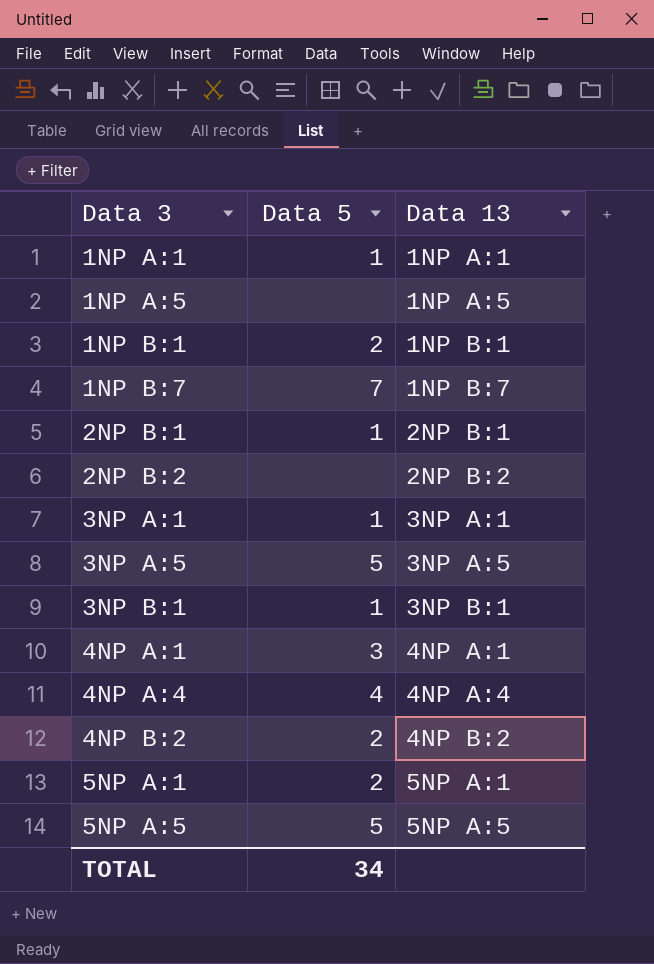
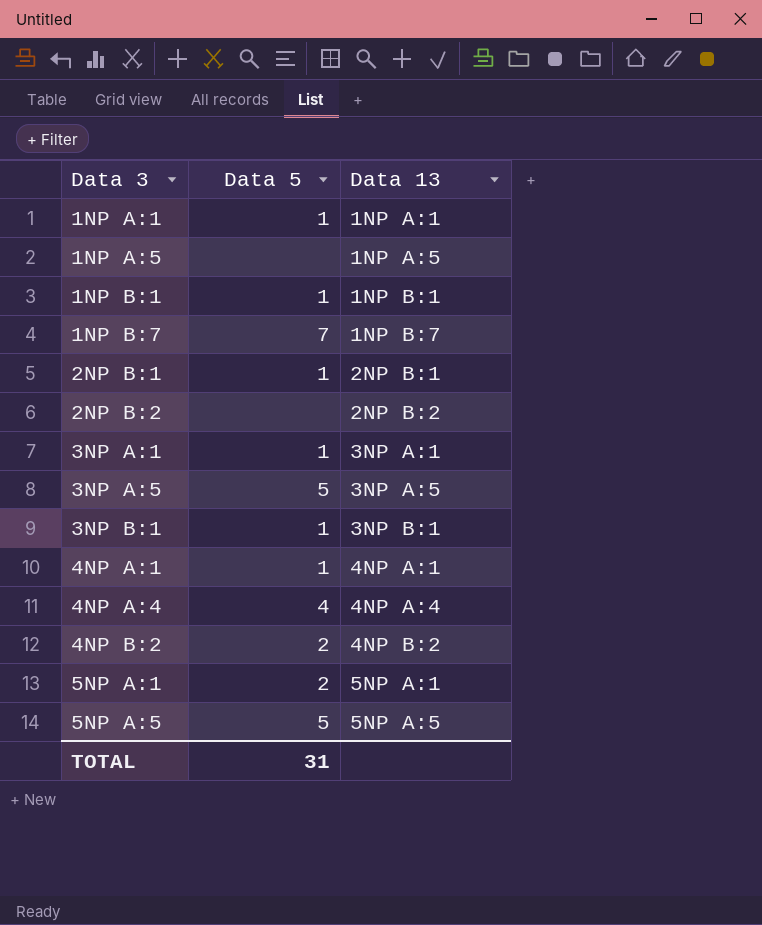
1NP B:1 | Data 5: 2 -> 1
4NP A:1 | Data 5: 3 -> 1
TOTAL | Data 5: 34 -> 31

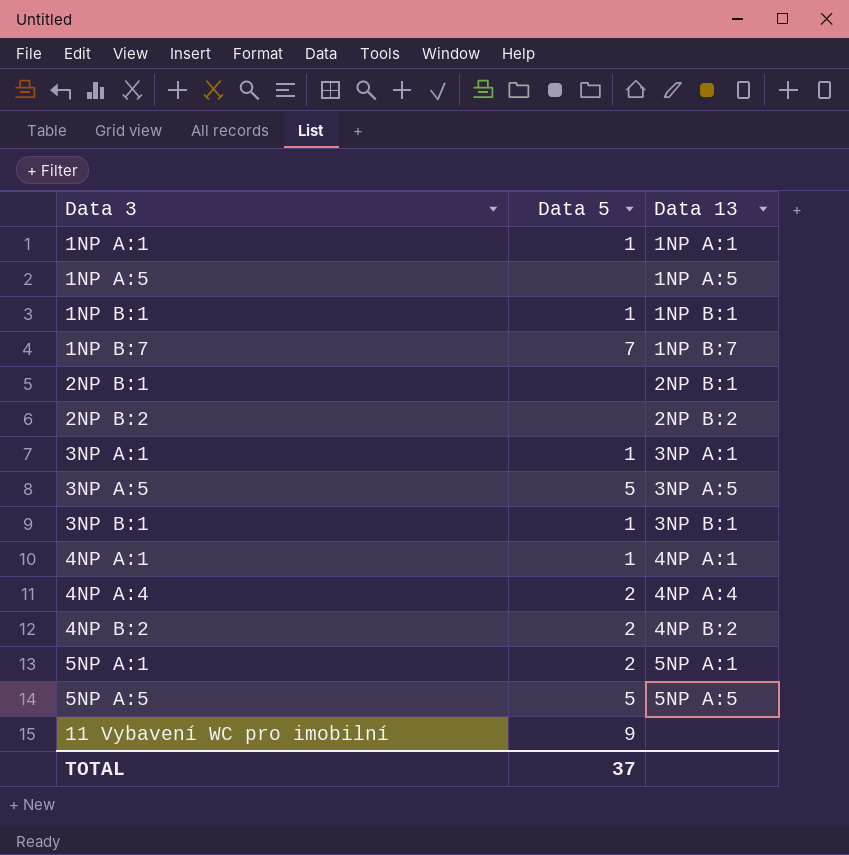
2NP B:1 | Data 5: 1 -> none
4NP A:4 | Data 5: 4 -> 2
row 11 Vybavení WC pro imobilní: none -> 9 | none
TOTAL | Data 5: 31 -> 37

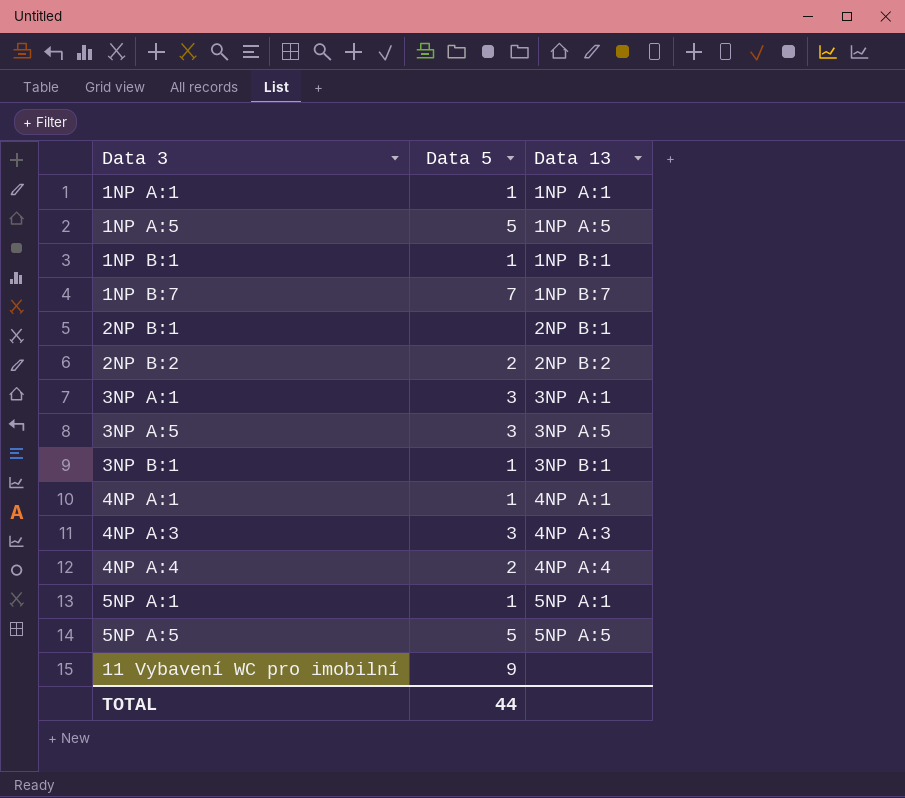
row 4NP B:2: 2 | 4NP B:2 -> none
1NP A:5 | Data 5: none -> 5
2NP B:2 | Data 5: none -> 2
3NP A:1 | Data 5: 1 -> 3
3NP A:5 | Data 5: 5 -> 3
row 4NP A:3: none -> 3 | 4NP A:3
5NP A:1 | Data 5: 2 -> 1
TOTAL | Data 5: 37 -> 44

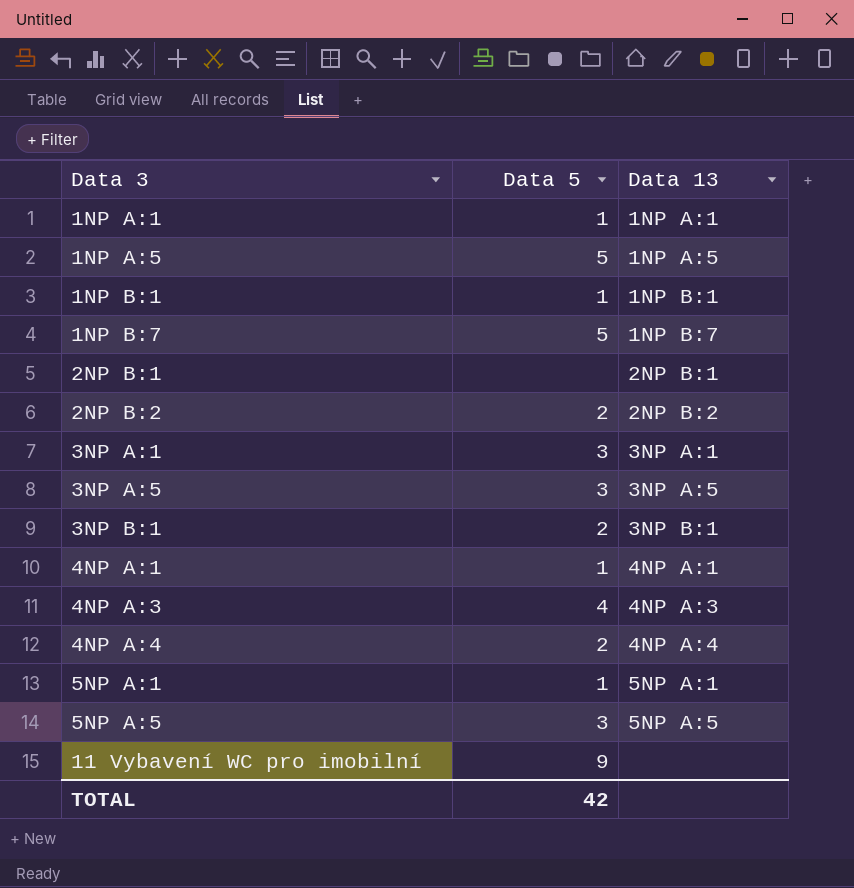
1NP B:7 | Data 5: 7 -> 5
3NP B:1 | Data 5: 1 -> 2
4NP A:3 | Data 5: 3 -> 4
5NP A:5 | Data 5: 5 -> 3
TOTAL | Data 5: 44 -> 42

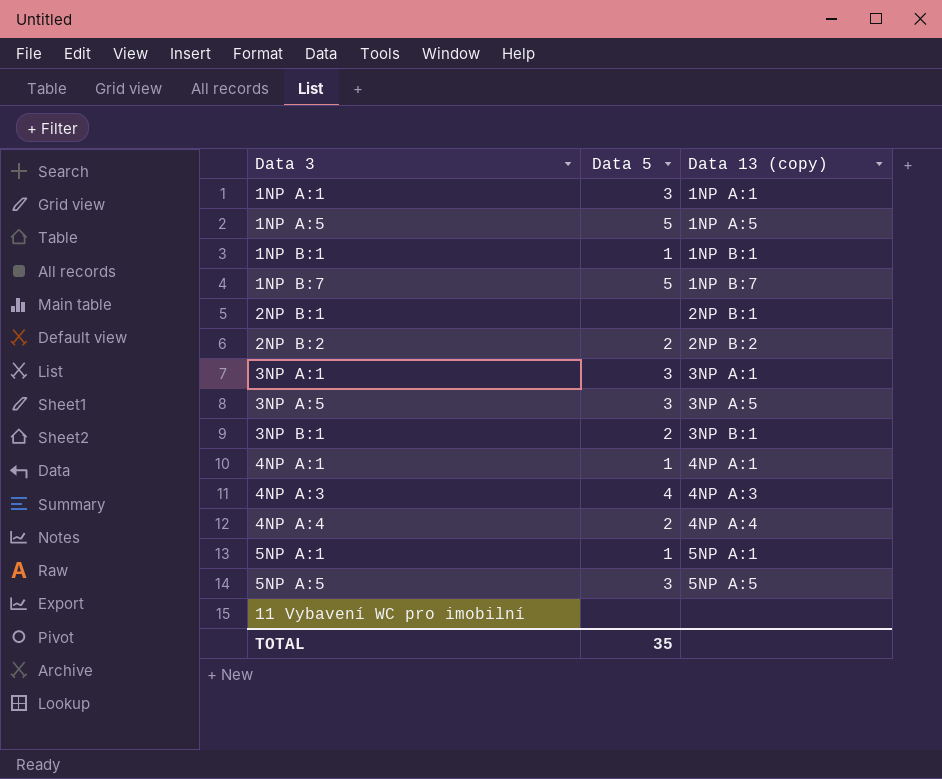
column name: Data 13 -> Data 13 (copy)
1NP A:1 | Data 5: 1 -> 3
11 Vybavení WC pro imobilní | Data 5: 9 -> none
TOTAL | Data 5: 42 -> 35

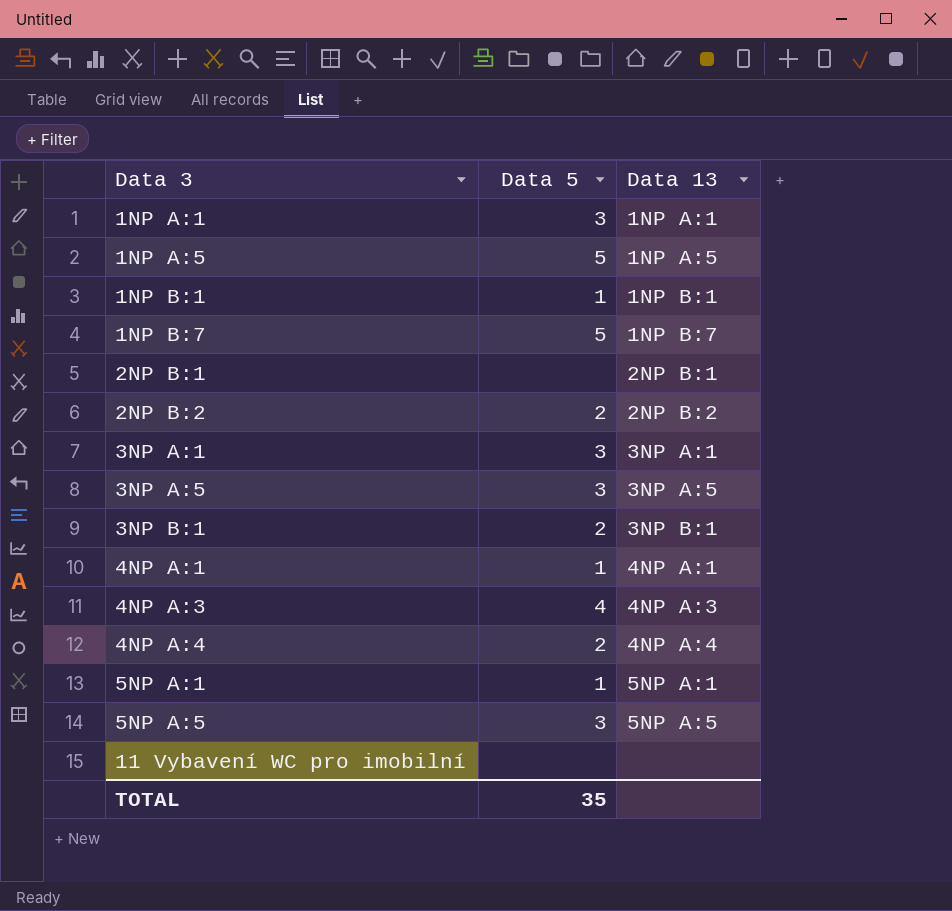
column name: Data 13 (copy) -> Data 13

